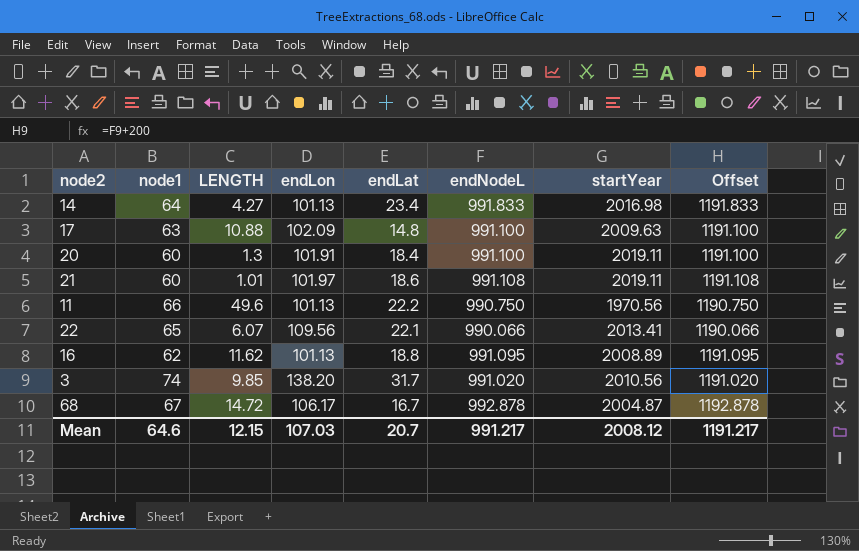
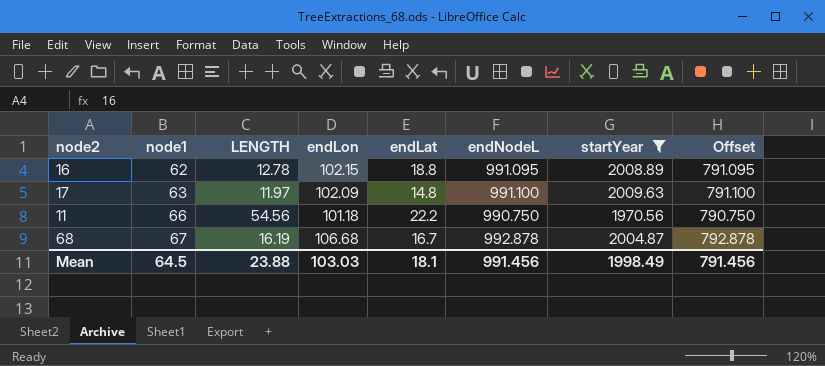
filter: none -> startYear <= 2009.63
row order: none -> node1 ascending
column Offset | formula: [endNodeL] + 200 -> [endNodeL] - 200
16 | LENGTH: 11.62 -> 12.78
16 | endLon: 101.13 -> 102.15
17 | LENGTH: 10.88 -> 11.97
11 | LENGTH: 49.6 -> 54.56
11 | endLon: 101.13 -> 101.18
68 | LENGTH: 14.72 -> 16.19
68 | endLon: 106.17 -> 106.68
Mean | node1: 64.6 -> 64.5
Mean | LENGTH: 12.15 -> 23.88
Mean | endLon: 107.03 -> 103.03
Mean | endLat: 20.7 -> 18.1
Mean | endNodeL: 991.217 -> 991.456
Mean | startYear: 2008.12 -> 1998.49
Mean | Offset: 1191.217 -> 791.456

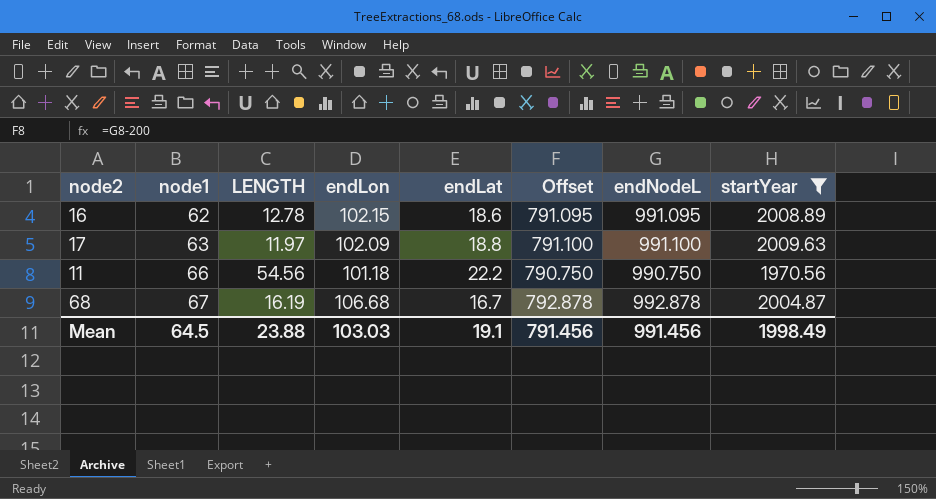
column Offset | position: 8 -> 6
16 | endLat: 18.8 -> 18.6
17 | endLat: 14.8 -> 18.8
Mean | endLat: 18.1 -> 19.1

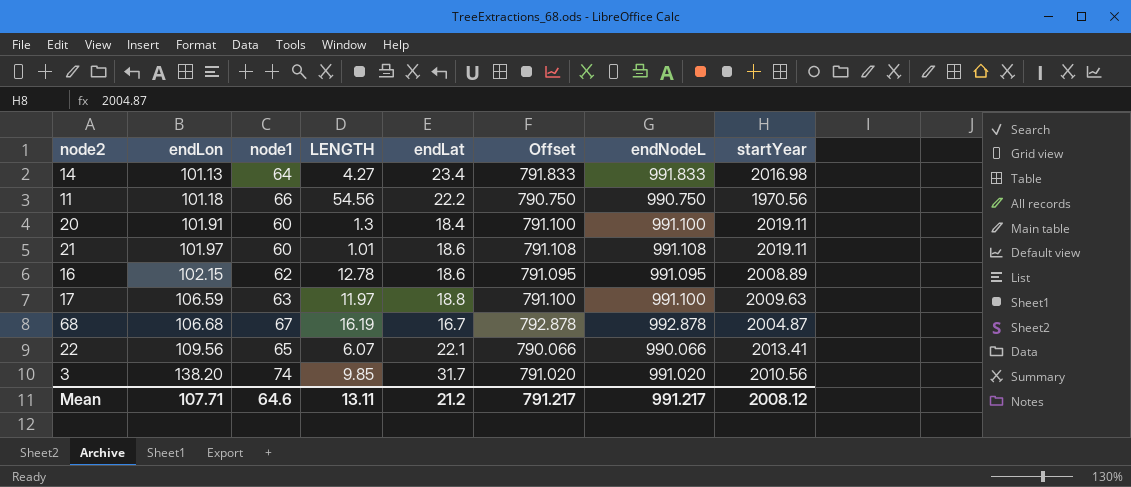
filter: startYear <= 2009.63 -> none
row order: node1 ascending -> endLon ascending
column endLon | position: 4 -> 2
17 | endLon: 102.09 -> 106.59
Mean | endLon: 103.03 -> 107.71
Mean | node1: 64.5 -> 64.6
Mean | LENGTH: 23.88 -> 13.11
Mean | endLat: 19.1 -> 21.2
Mean | Offset: 791.456 -> 791.217
Mean | endNodeL: 991.456 -> 991.217
Mean | startYear: 1998.49 -> 2008.12

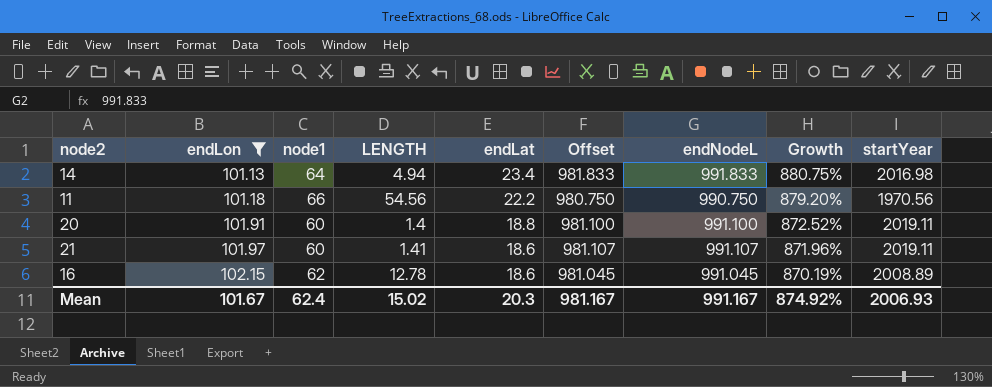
filter: none -> endLon <= 102.15
column Offset | formula: [endNodeL] - 200 -> [endNodeL] - 10
column Growth | formula: none -> ([endNodeL] - [endLon]) / [endLon]
14 | LENGTH: 4.27 -> 4.94
20 | LENGTH: 1.3 -> 1.4
20 | endLat: 18.4 -> 18.8
21 | LENGTH: 1.01 -> 1.41
21 | endNodeL: 991.108 -> 991.107
16 | endNodeL: 991.095 -> 991.045
Mean | endLon: 107.71 -> 101.67
Mean | node1: 64.6 -> 62.4
Mean | LENGTH: 13.11 -> 15.02
Mean | endLat: 21.2 -> 20.3
Mean | Offset: 791.217 -> 981.167
Mean | endNodeL: 991.217 -> 991.167
Mean | startYear: 2008.12 -> 2006.93

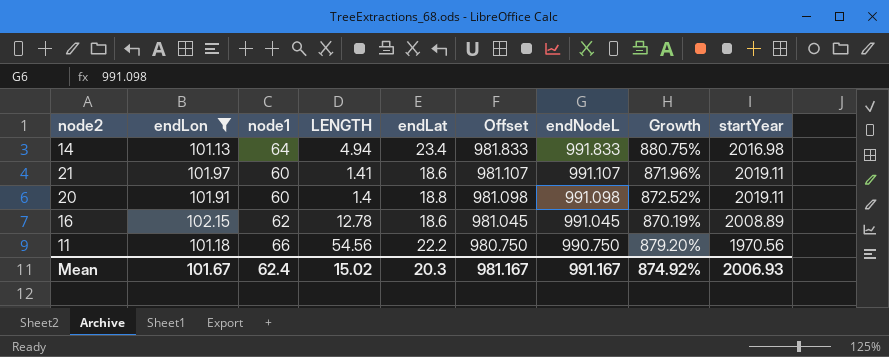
row order: endLon ascending -> Offset descending
20 | Offset: 981.100 -> 981.098
20 | endNodeL: 991.100 -> 991.098

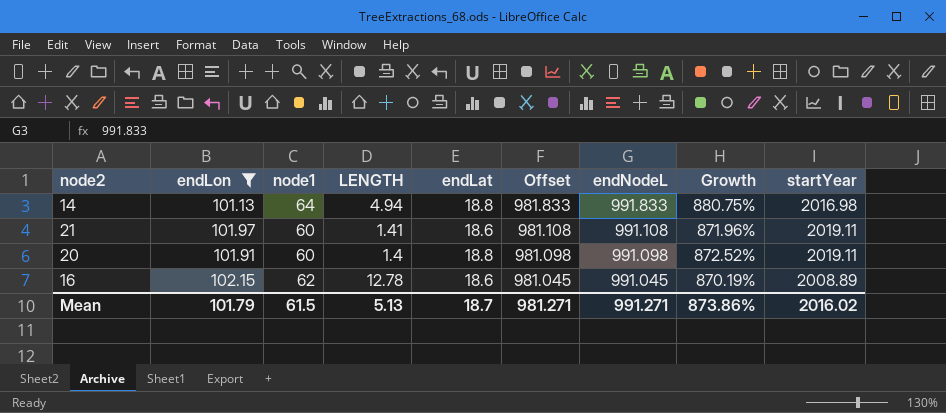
row 11: 101.18 | 66 | 54.56 | 22.2 | 980.750 | 990.750 | 879.20% | 1970.56 -> none
14 | endLat: 23.4 -> 18.8
21 | Offset: 981.107 -> 981.108
21 | endNodeL: 991.107 -> 991.108
Mean | endLon: 101.67 -> 101.79
Mean | node1: 62.4 -> 61.5
Mean | LENGTH: 15.02 -> 5.13
Mean | endLat: 20.3 -> 18.7
Mean | Offset: 981.167 -> 981.271
Mean | endNodeL: 991.167 -> 991.271
Mean | Growth: 874.92% -> 873.86%
Mean | startYear: 2006.93 -> 2016.02

